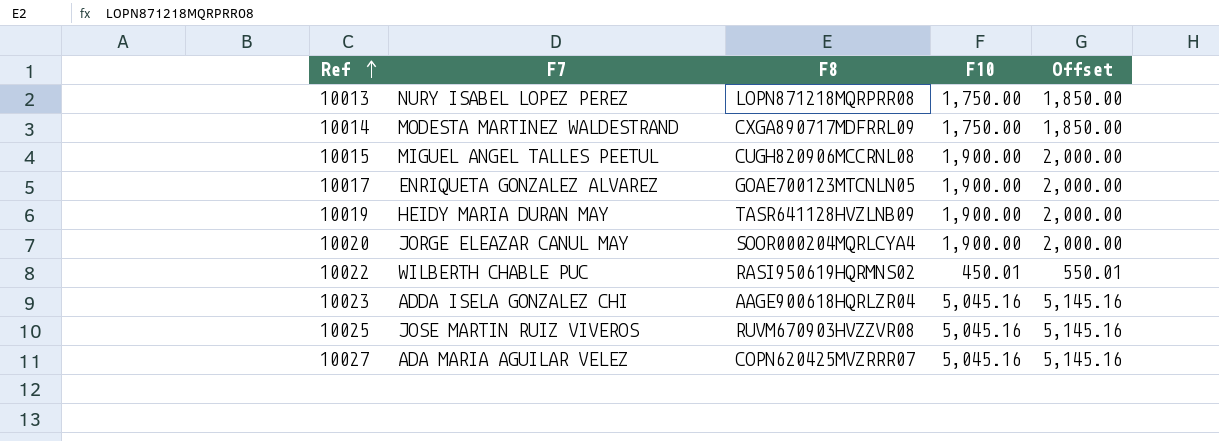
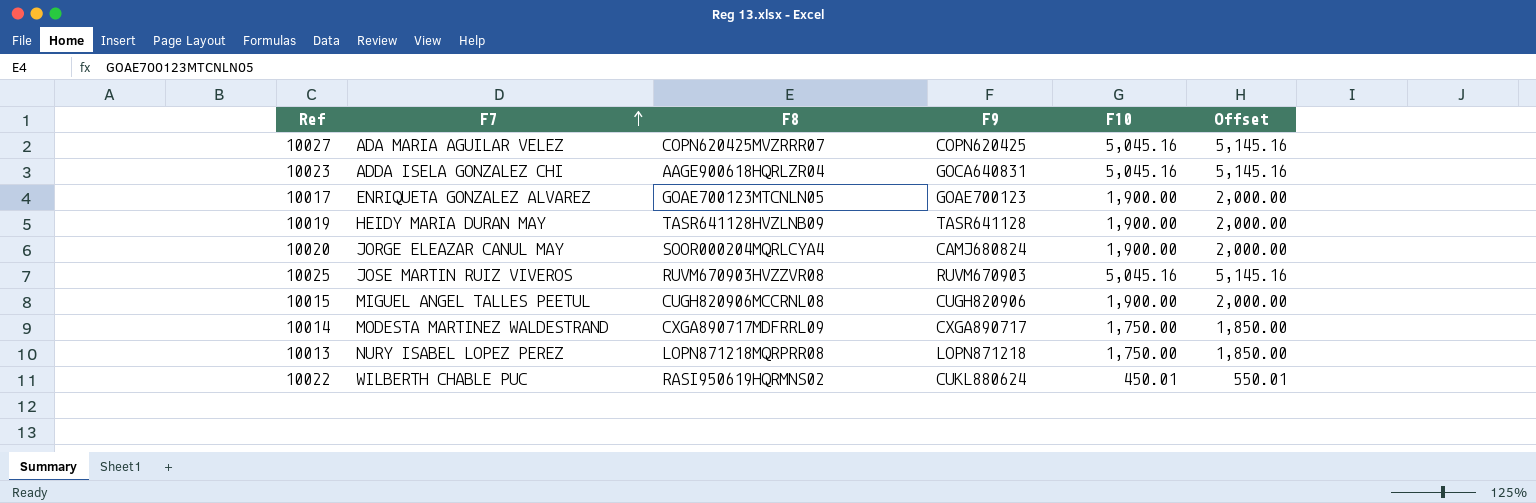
row order: Ref ascending -> F7 ascending
column F9 | position: none -> 4

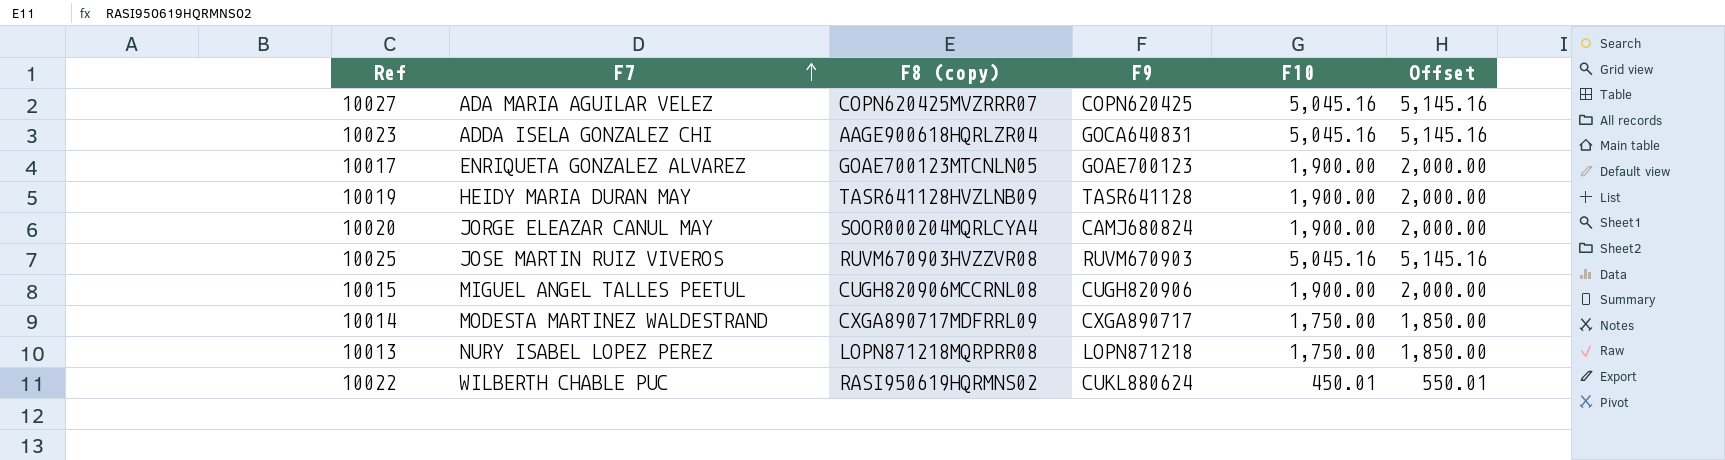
column name: F8 -> F8 (copy)

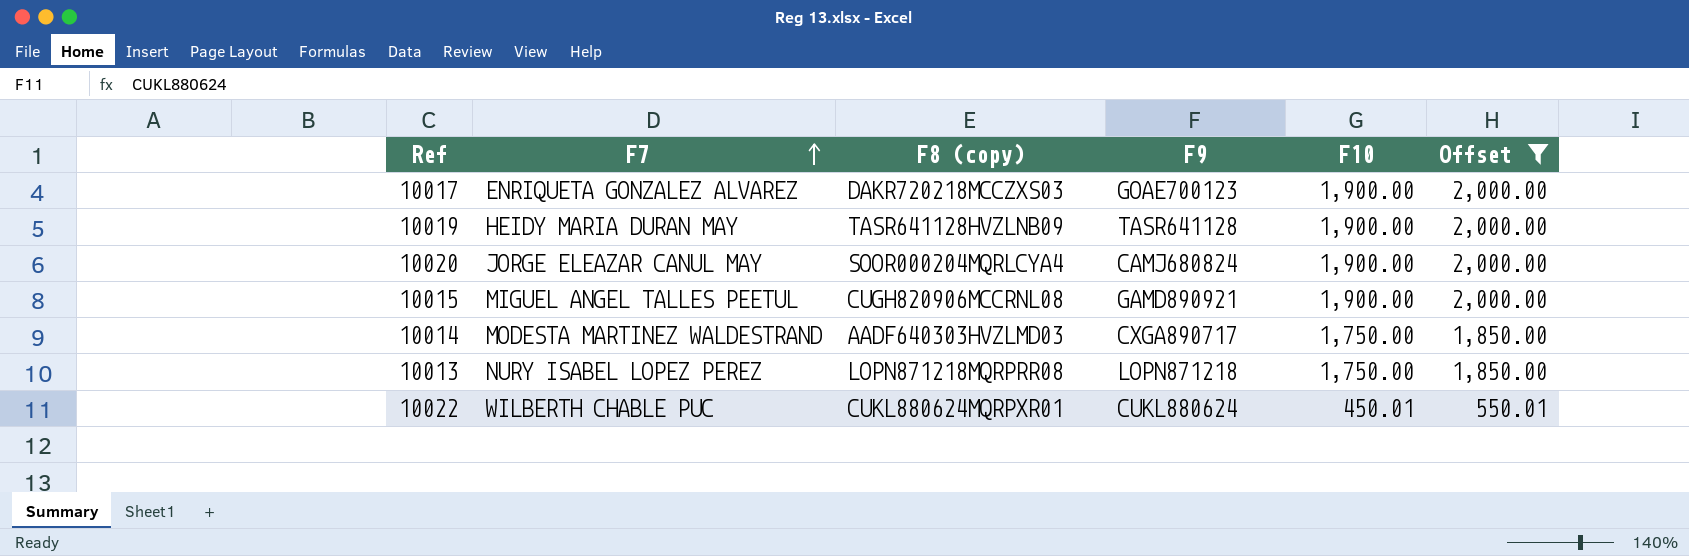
filter: none -> Offset != 5,145.16
10017 | F8 (copy): GOAE700123MTCNLN05 -> DAKR720218MCCZXS03
10015 | F9: CUGH820906 -> GAMD890921
10014 | F8 (copy): CXGA890717MDFRRL09 -> AADF640303HVZLMD03
10022 | F8 (copy): RASI950619HQRMNS02 -> CUKL880624MQRPXR01

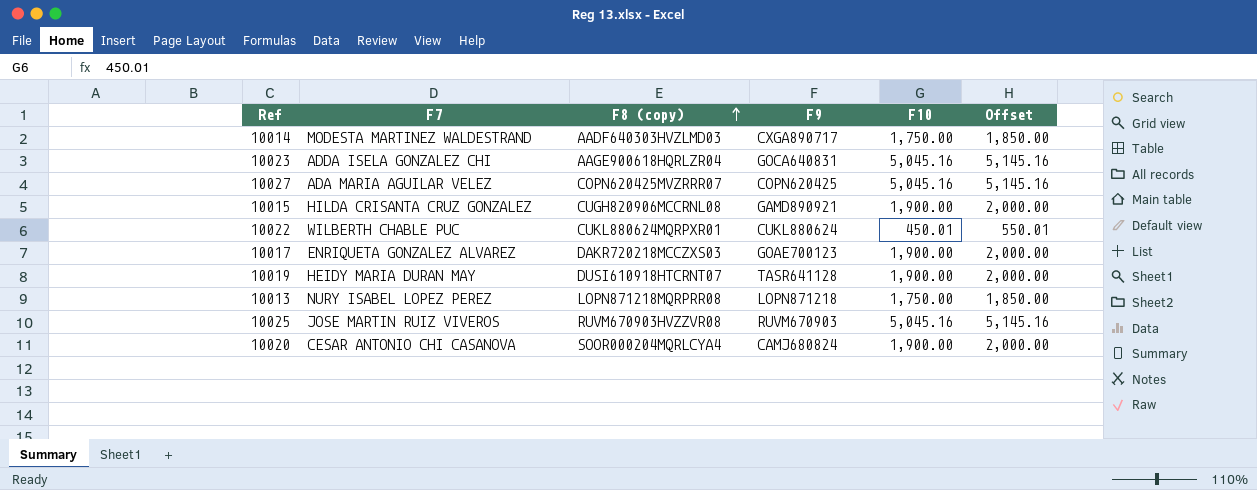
filter: Offset != 5,145.16 -> none
row order: F7 ascending -> F8 (copy) ascending
10015 | F7: MIGUEL ANGEL TALLES PEETUL -> HILDA CRISANTA CRUZ GONZALEZ
10019 | F8 (copy): TASR641128HVZLNB09 -> DUSI610918HTCRNT07
10020 | F7: JORGE ELEAZAR CANUL MAY -> CESAR ANTONIO CHI CASANOVA

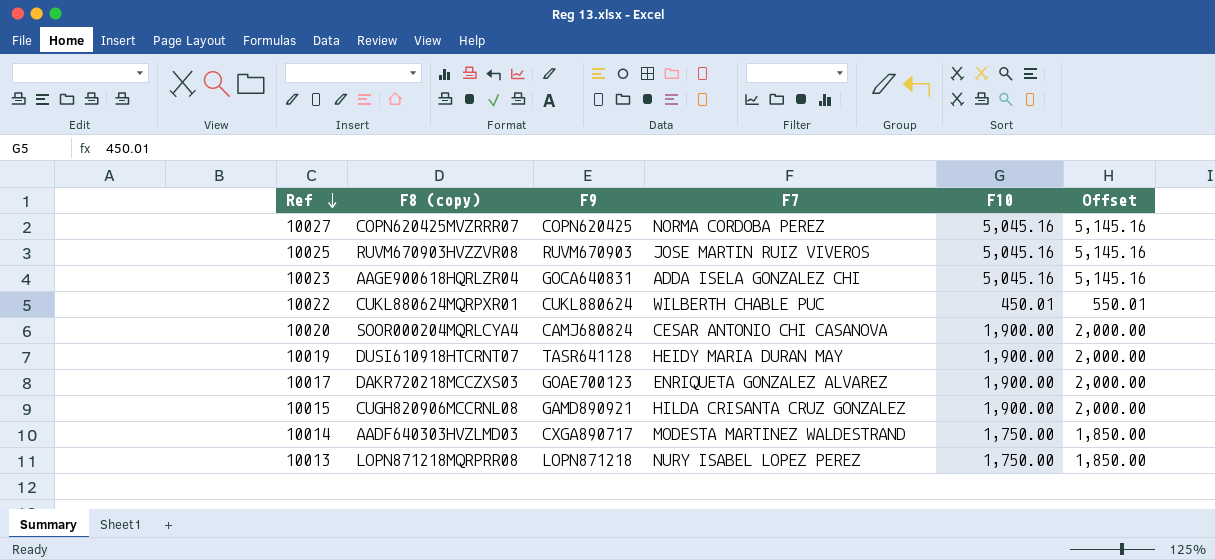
row order: F8 (copy) ascending -> Ref descending
column F7 | position: 2 -> 4
10027 | F7: ADA MARIA AGUILAR VELEZ -> NORMA CORDOBA PEREZ

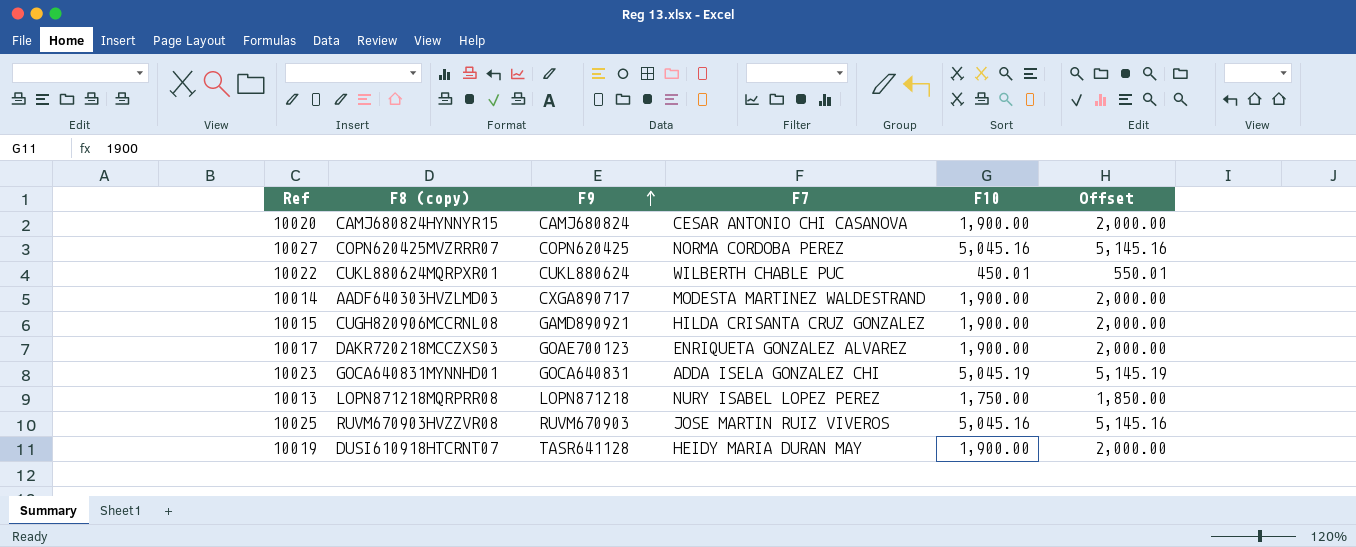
row order: Ref descending -> F9 ascending
10020 | F8 (copy): SOOR000204MQRLCYA4 -> CAMJ680824HYNNYR15
10014 | F10: 1,750.00 -> 1,900.00
10014 | Offset: 1,850.00 -> 2,000.00
10023 | F8 (copy): AAGE900618HQRLZR04 -> GOCA640831MYNNHD01
10023 | F10: 5,045.16 -> 5,045.19
10023 | Offset: 5,145.16 -> 5,145.19

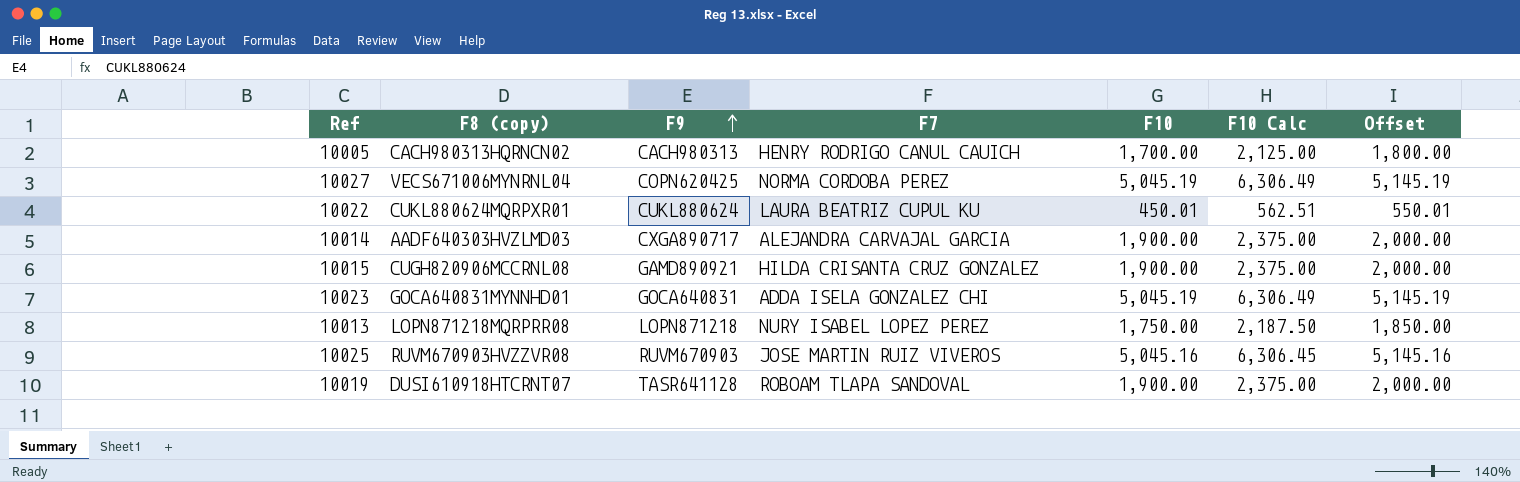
column F10 Calc | formula: none -> [F10] * 1.25
row 10020: CAMJ680824HYNNYR15 | CAMJ680824 | CESAR ANTONIO CHI CASANOVA | 1,900.00 | 2,000.00 -> none
row 10017: DAKR720218MCCZXS03 | GOAE700123 | ENRIQUETA GONZALEZ ALVAREZ | 1,900.00 | 2,000.00 -> none
row 10005: none -> CACH980313HQRNCN02 | CACH980313 | HENRY RODRIGO CANUL CAUICH | 1,700.00 | 2,125.00 | 1,800.00
10027 | F8 (copy): COPN620425MVZRRR07 -> VECS671006MYNRNL04
10027 | F10: 5,045.16 -> 5,045.19
10027 | Offset: 5,145.16 -> 5,145.19
10022 | F7: WILBERTH CHABLE PUC -> LAURA BEATRIZ CUPUL KU
10014 | F7: MODESTA MARTINEZ WALDESTRAND -> ALEJANDRA CARVAJAL GARCIA
10019 | F7: HEIDY MARIA DURAN MAY -> ROBOAM TLAPA SANDOVAL

